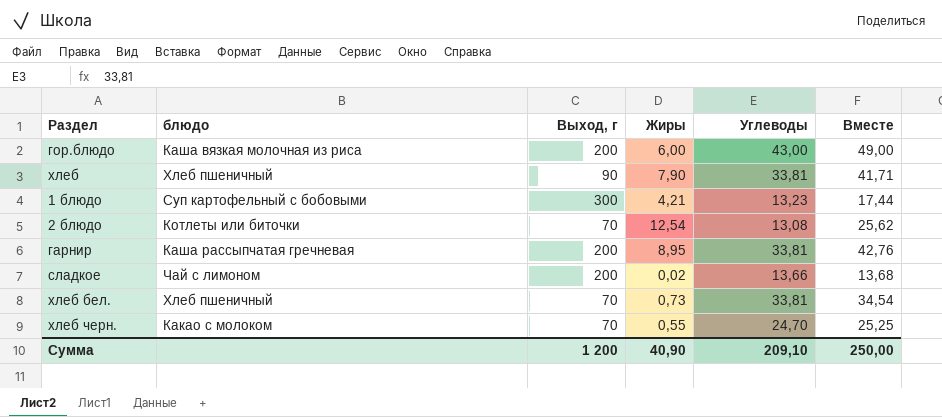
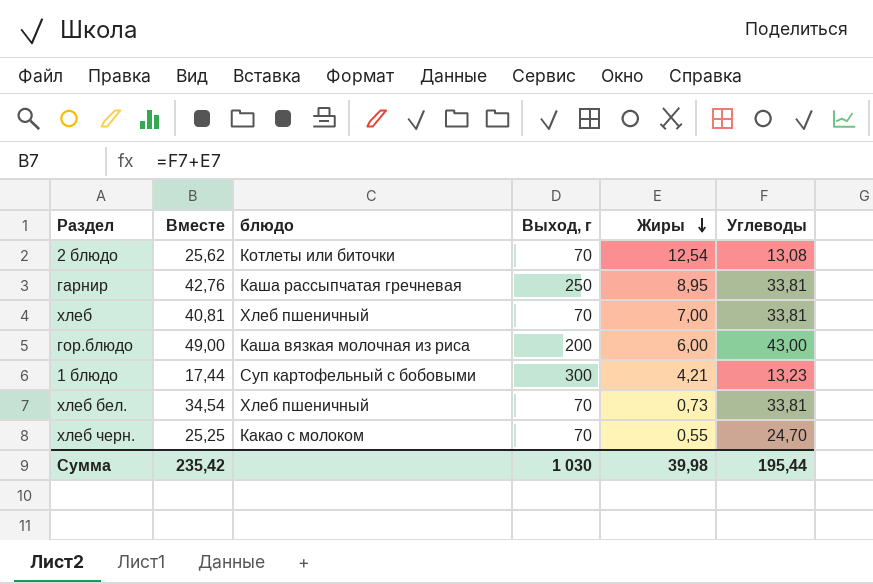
row order: none -> Жиры descending
column Вместе | position: 6 -> 2
row сладкое: Чай с лимоном | 200 | 0,02 | 13,66 | 13,68 -> none
гарнир | Выход, г: 200 -> 250
хлеб | Вместе: 41,71 -> 40,81
хлеб | Выход, г: 90 -> 70
хлеб | Жиры: 7,90 -> 7,00
Сумма | Вместе: 250,00 -> 235,42
Сумма | Выход, г: 1 200 -> 1 030
Сумма | Жиры: 40,90 -> 39,98
Сумма | Углеводы: 209,10 -> 195,44

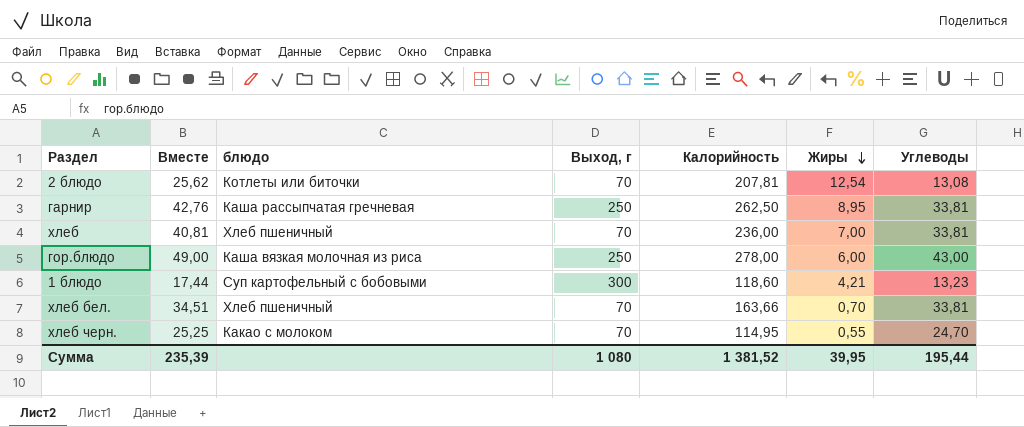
column Калорийность | position: none -> 5
гор.блюдо | Выход, г: 200 -> 250
хлеб бел. | Вместе: 34,54 -> 34,51
хлеб бел. | Жиры: 0,73 -> 0,70
Сумма | Вместе: 235,42 -> 235,39
Сумма | Выход, г: 1 030 -> 1 080
Сумма | Жиры: 39,98 -> 39,95

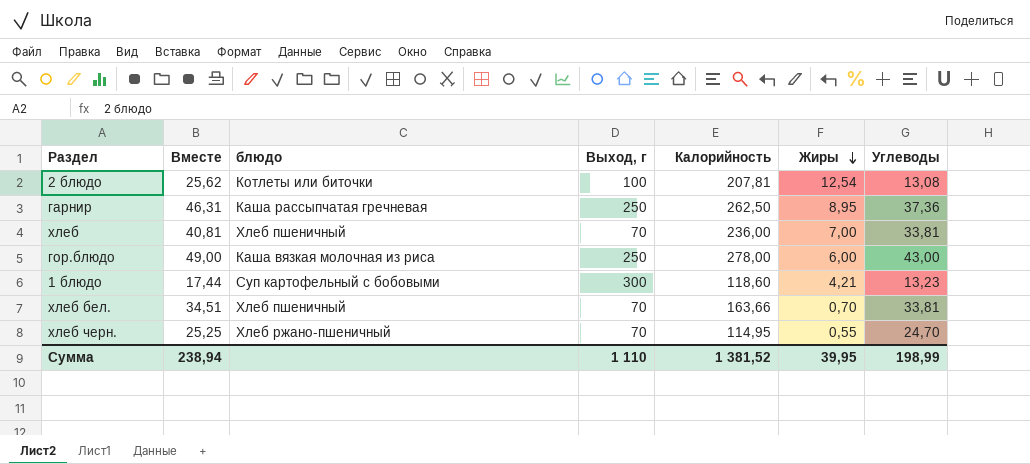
2 блюдо | Выход, г: 70 -> 100
гарнир | Вместе: 42,76 -> 46,31
гарнир | Углеводы: 33,81 -> 37,36
хлеб черн. | блюдо: Какао с молоком -> Хлеб ржано-пшеничный
Сумма | Вместе: 235,39 -> 238,94
Сумма | Выход, г: 1 080 -> 1 110
Сумма | Углеводы: 195,44 -> 198,99

